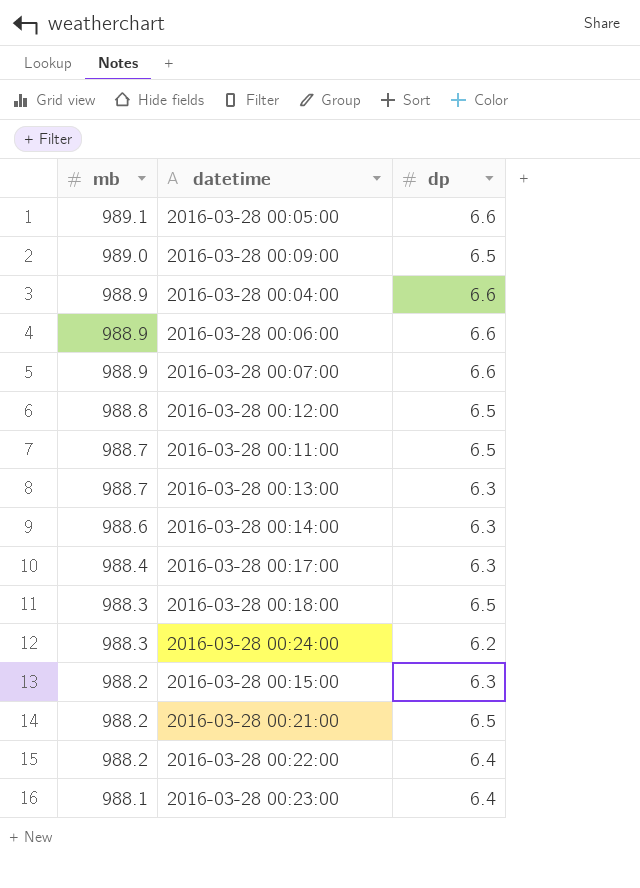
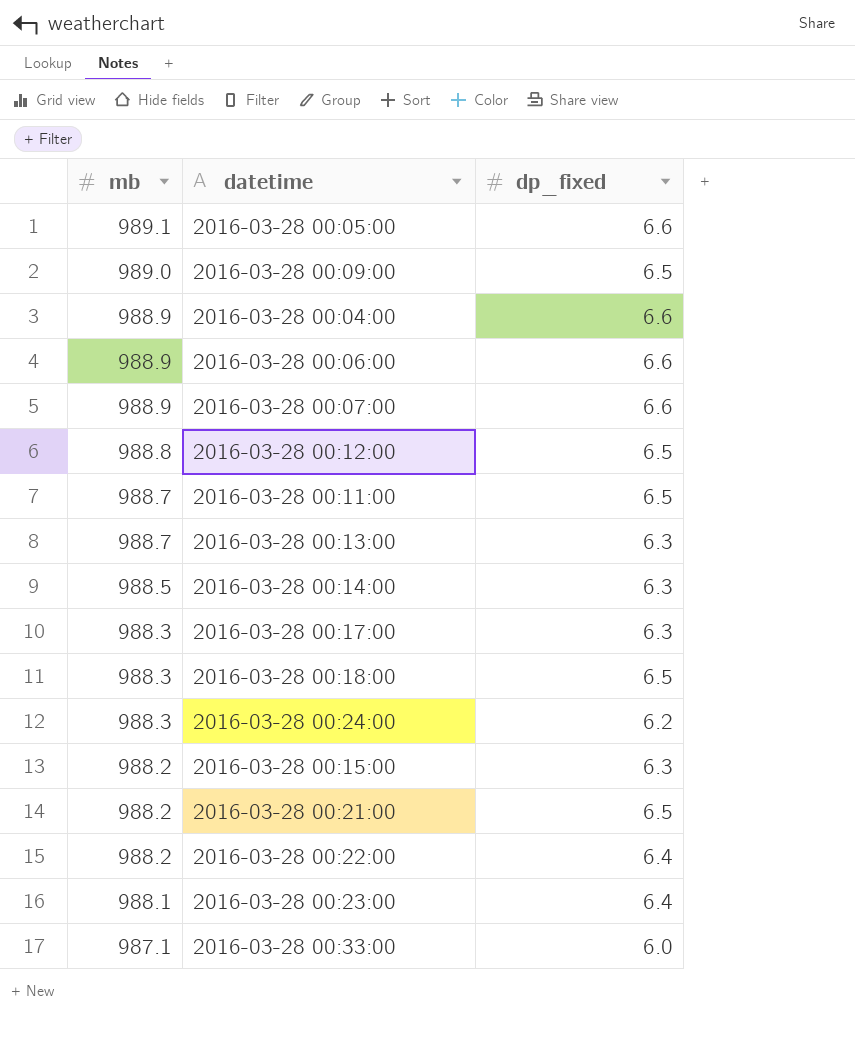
column name: dp -> dp_fixed
2016-03-28 00:14:00 | mb: 988.6 -> 988.5
2016-03-28 00:17:00 | mb: 988.4 -> 988.3
row 2016-03-28 00:33:00: none -> 987.1 | 6.0

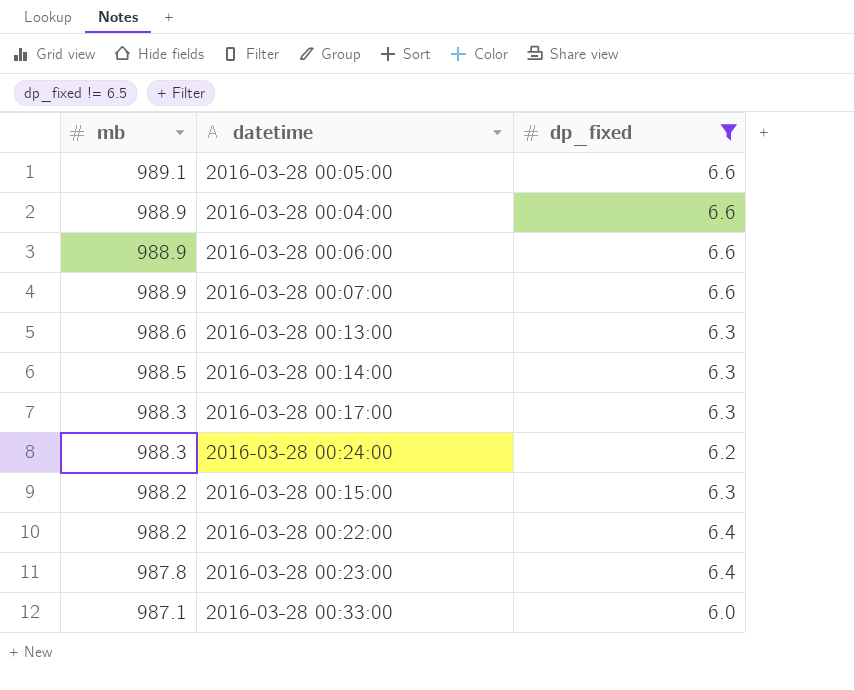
filter: none -> dp_fixed != 6.5
2016-03-28 00:13:00 | mb: 988.7 -> 988.6
2016-03-28 00:23:00 | mb: 988.1 -> 987.8

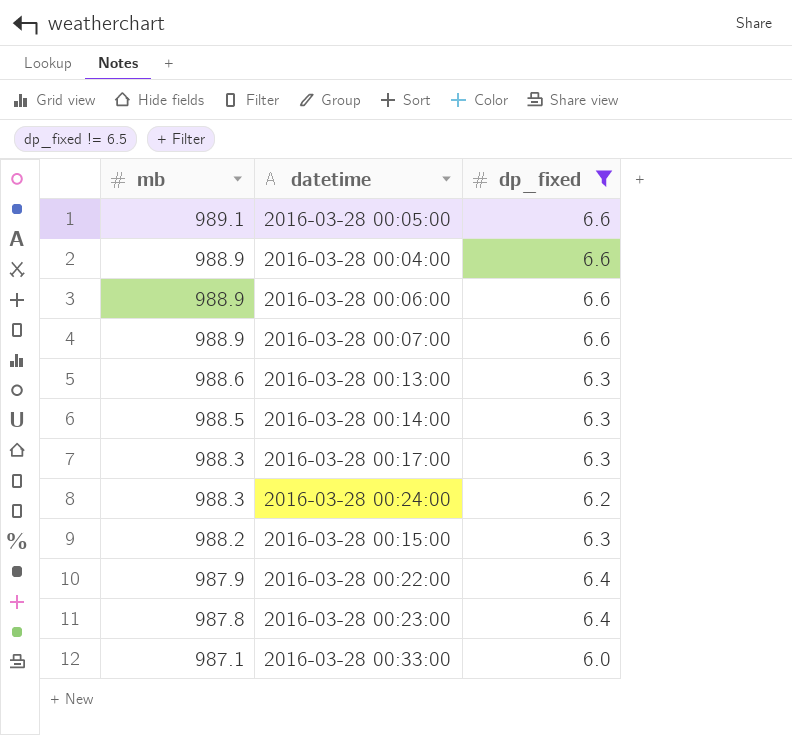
2016-03-28 00:22:00 | mb: 988.2 -> 987.9

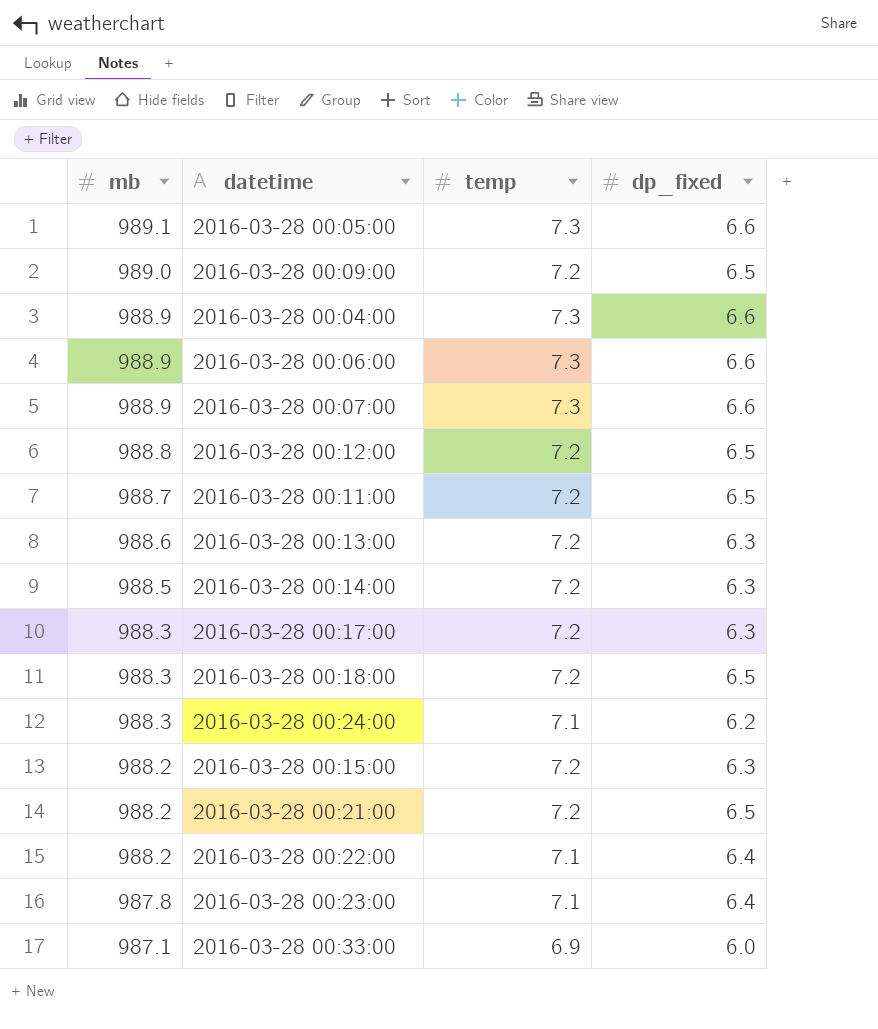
filter: dp_fixed != 6.5 -> none
column temp | position: none -> 3
2016-03-28 00:22:00 | mb: 987.9 -> 988.2

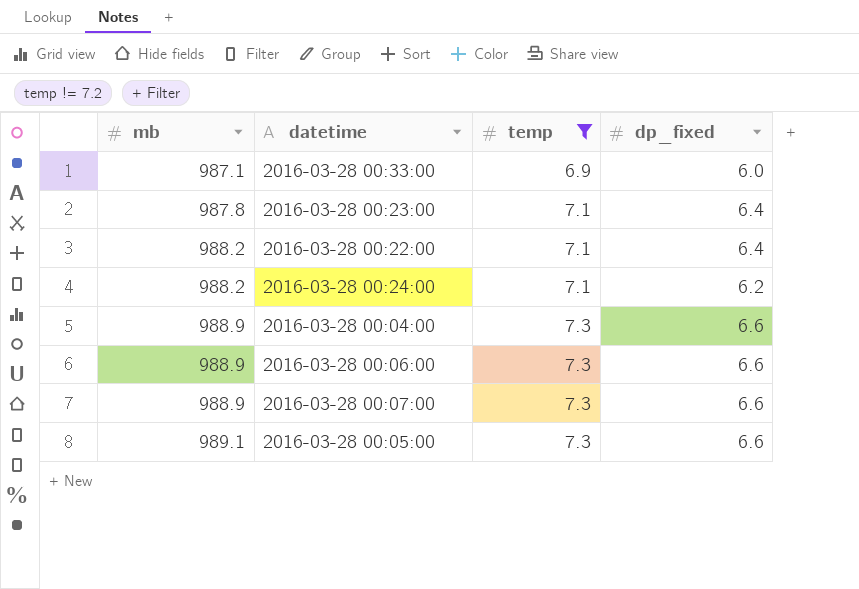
filter: none -> temp != 7.2
row order: mb descending -> mb ascending
2016-03-28 00:24:00 | mb: 988.3 -> 988.2

